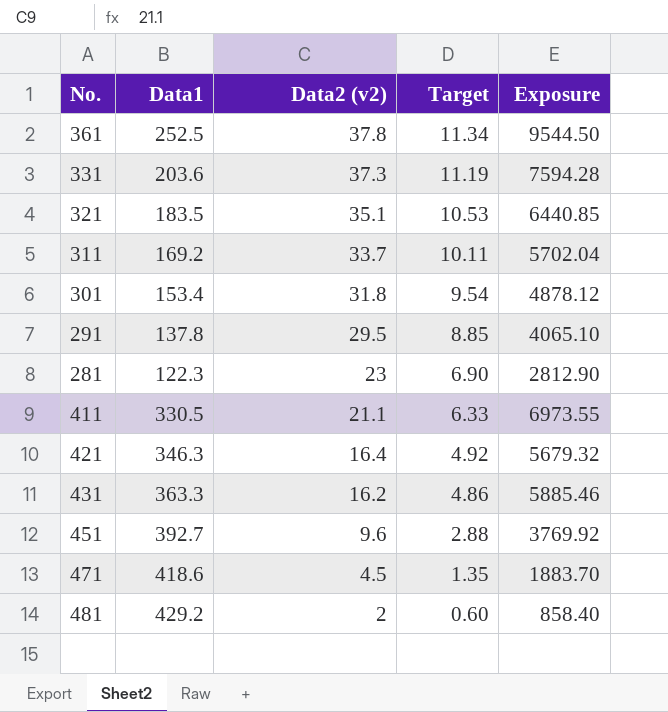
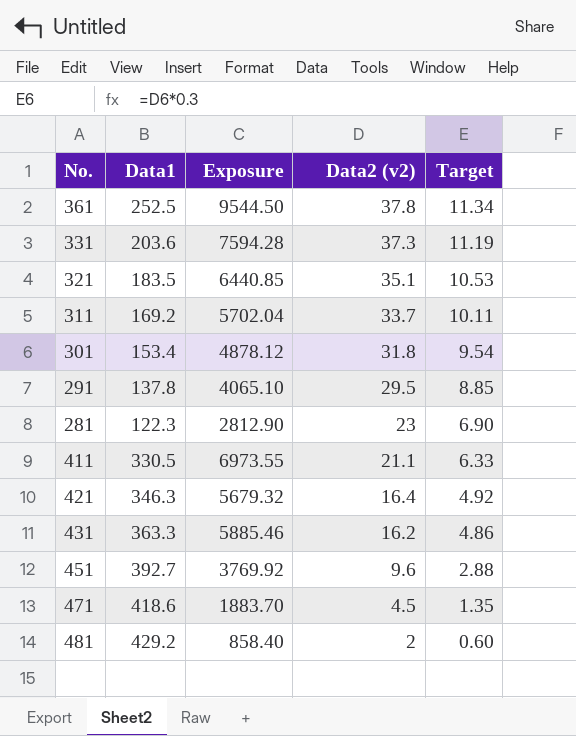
column Exposure | position: 5 -> 3

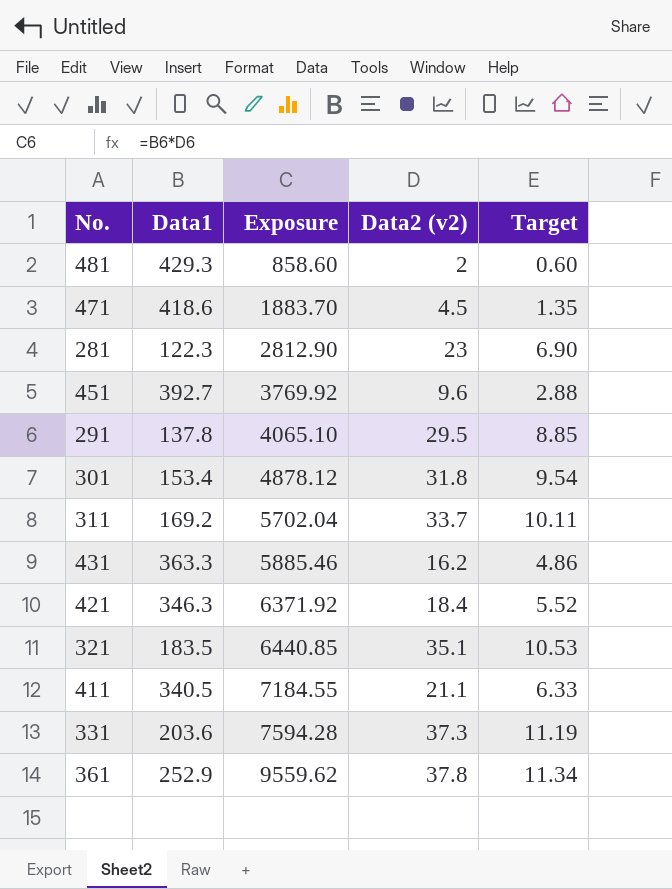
row order: Data2 (v2) descending -> Exposure ascending
481 | Data1: 429.2 -> 429.3
481 | Exposure: 858.40 -> 858.60
421 | Exposure: 5679.32 -> 6371.92
421 | Data2 (v2): 16.4 -> 18.4
421 | Target: 4.92 -> 5.52
411 | Data1: 330.5 -> 340.5
411 | Exposure: 6973.55 -> 7184.55
361 | Data1: 252.5 -> 252.9
361 | Exposure: 9544.50 -> 9559.62

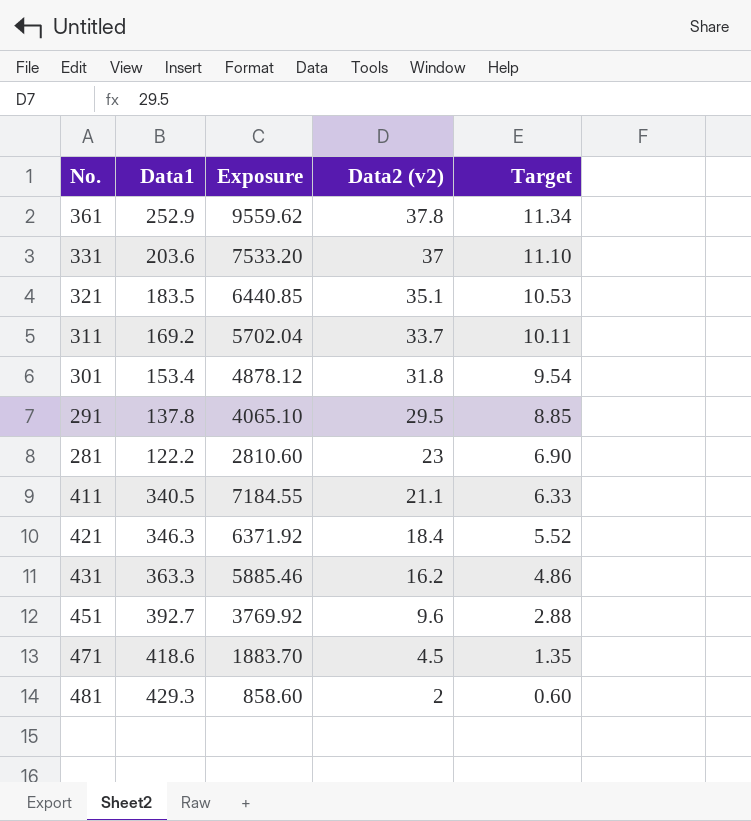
row order: Exposure ascending -> Data2 (v2) descending
331 | Exposure: 7594.28 -> 7533.20
331 | Data2 (v2): 37.3 -> 37
331 | Target: 11.19 -> 11.10
281 | Data1: 122.3 -> 122.2
281 | Exposure: 2812.90 -> 2810.60

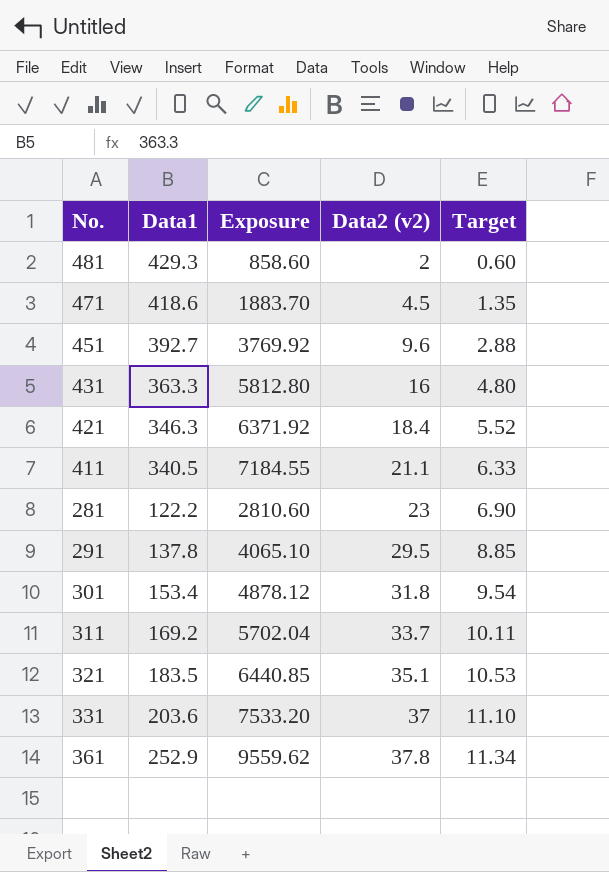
row order: Data2 (v2) descending -> Data2 (v2) ascending
431 | Exposure: 5885.46 -> 5812.80
431 | Data2 (v2): 16.2 -> 16
431 | Target: 4.86 -> 4.80

